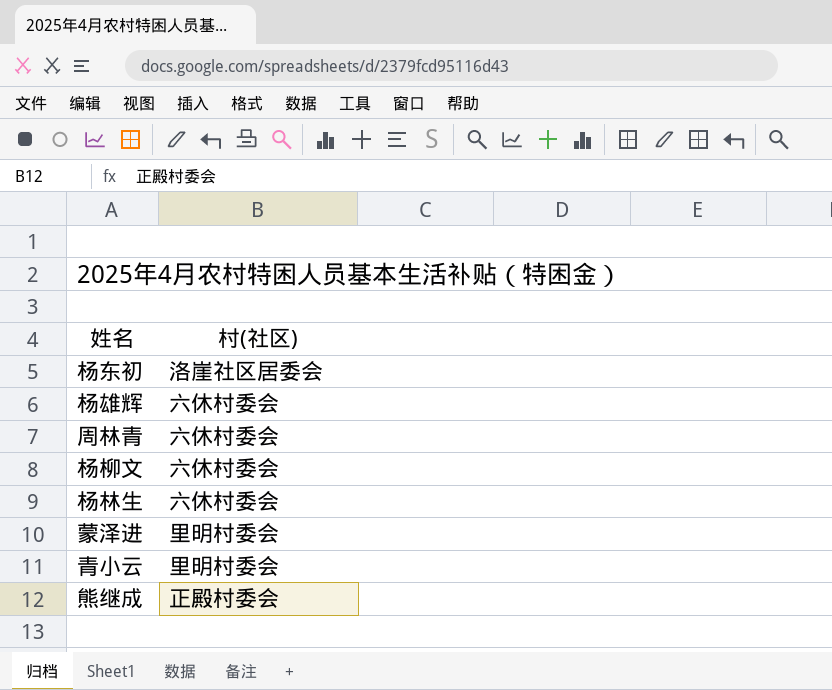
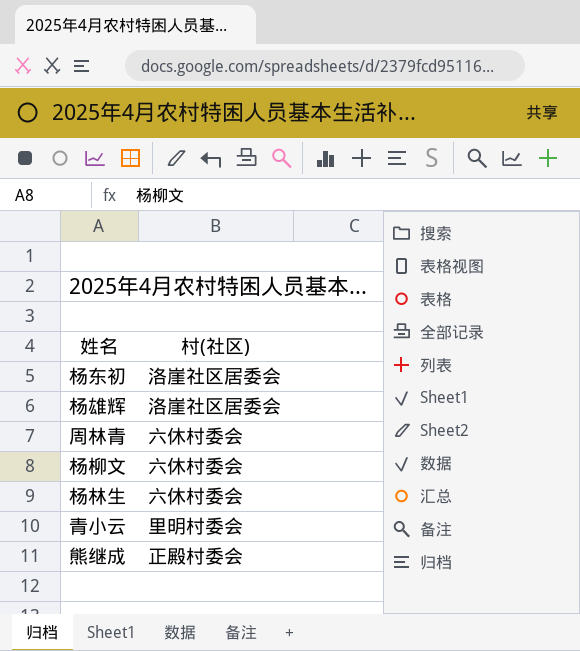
row 蒙泽进: 里明村委会 -> none
杨雄辉 | 村(社区): 六休村委会 -> 洛崖社区居委会

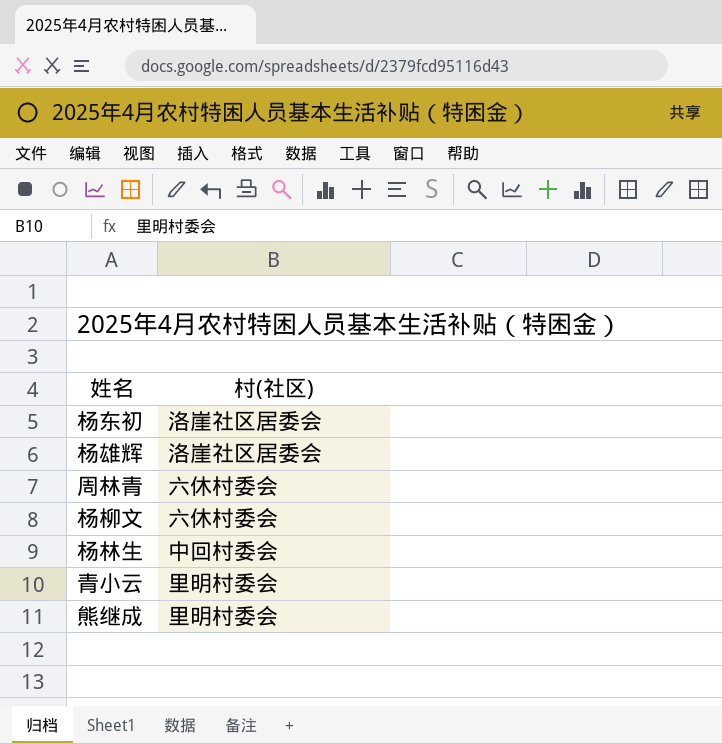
杨林生 | 村(社区): 六休村委会 -> 中回村委会
熊继成 | 村(社区): 正殿村委会 -> 里明村委会

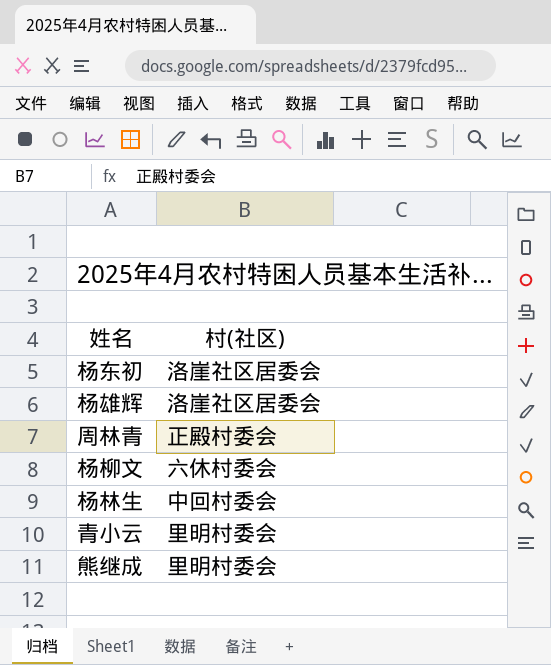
周林青 | 村(社区): 六休村委会 -> 正殿村委会

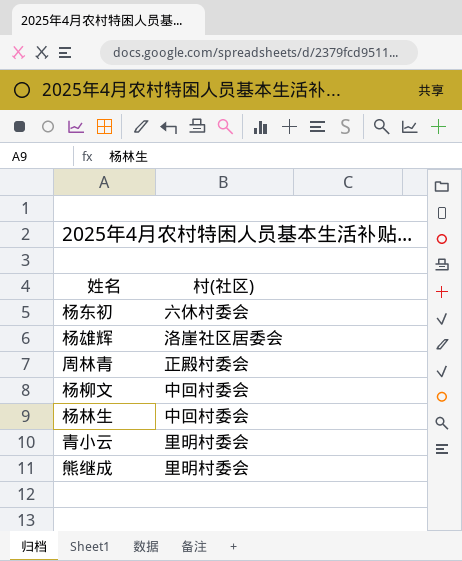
杨东初 | 村(社区): 洛崖社区居委会 -> 六休村委会
杨柳文 | 村(社区): 六休村委会 -> 中回村委会

